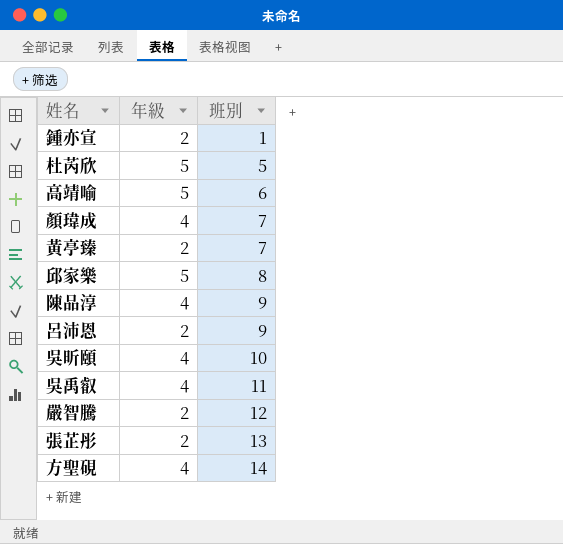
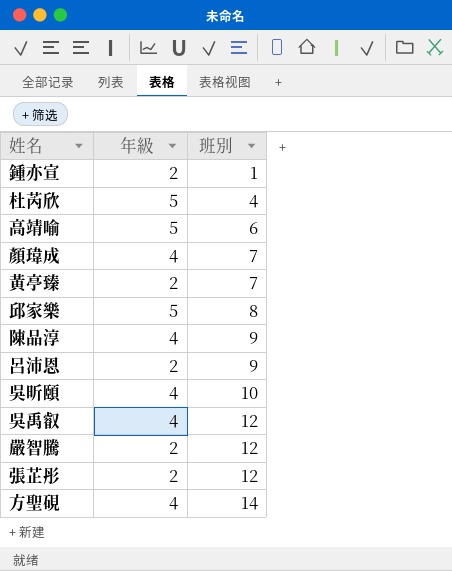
杜芮欣 | 班別: 5 -> 4
吳禹叡 | 班別: 11 -> 12
張芷彤 | 班別: 13 -> 12

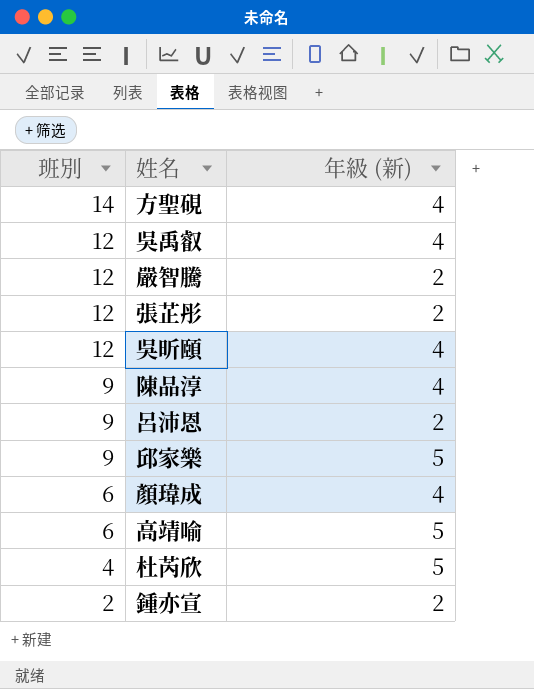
row order: 班別 ascending -> 班別 descending
column 班別 | position: 3 -> 1
column name: 年級 -> 年級 (新)
row 黃亭臻: 2 | 7 -> none
吳昕頤 | 班別: 10 -> 12
邱家樂 | 班別: 8 -> 9
顏瑋成 | 班別: 7 -> 6
鍾亦宣 | 班別: 1 -> 2

